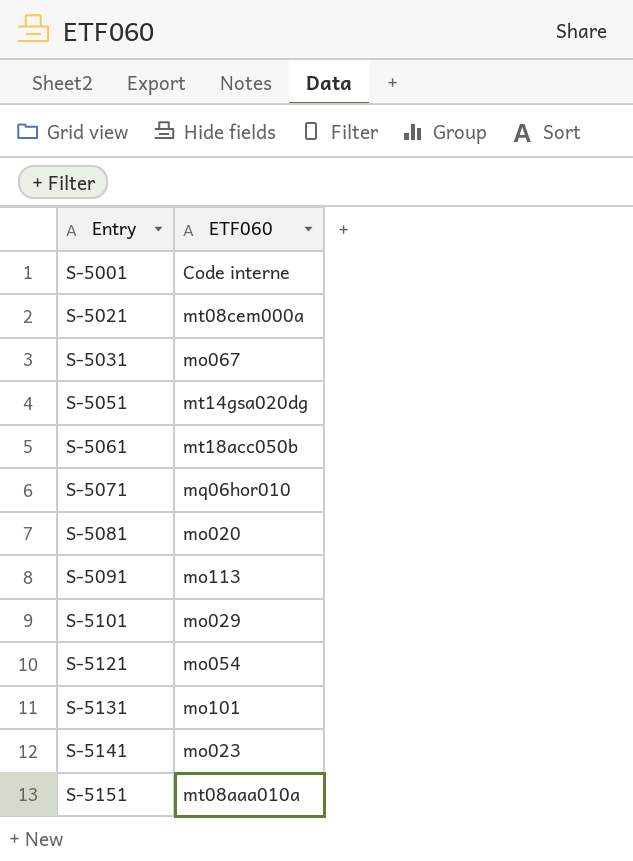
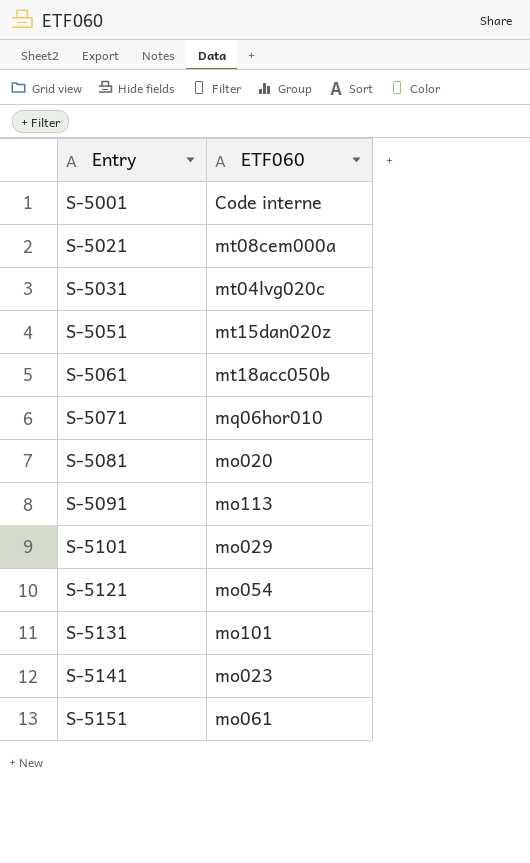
S-5031 | ETF060: mo067 -> mt04lvg020c
S-5051 | ETF060: mt14gsa020dg -> mt15dan020z
S-5151 | ETF060: mt08aaa010a -> mo061

